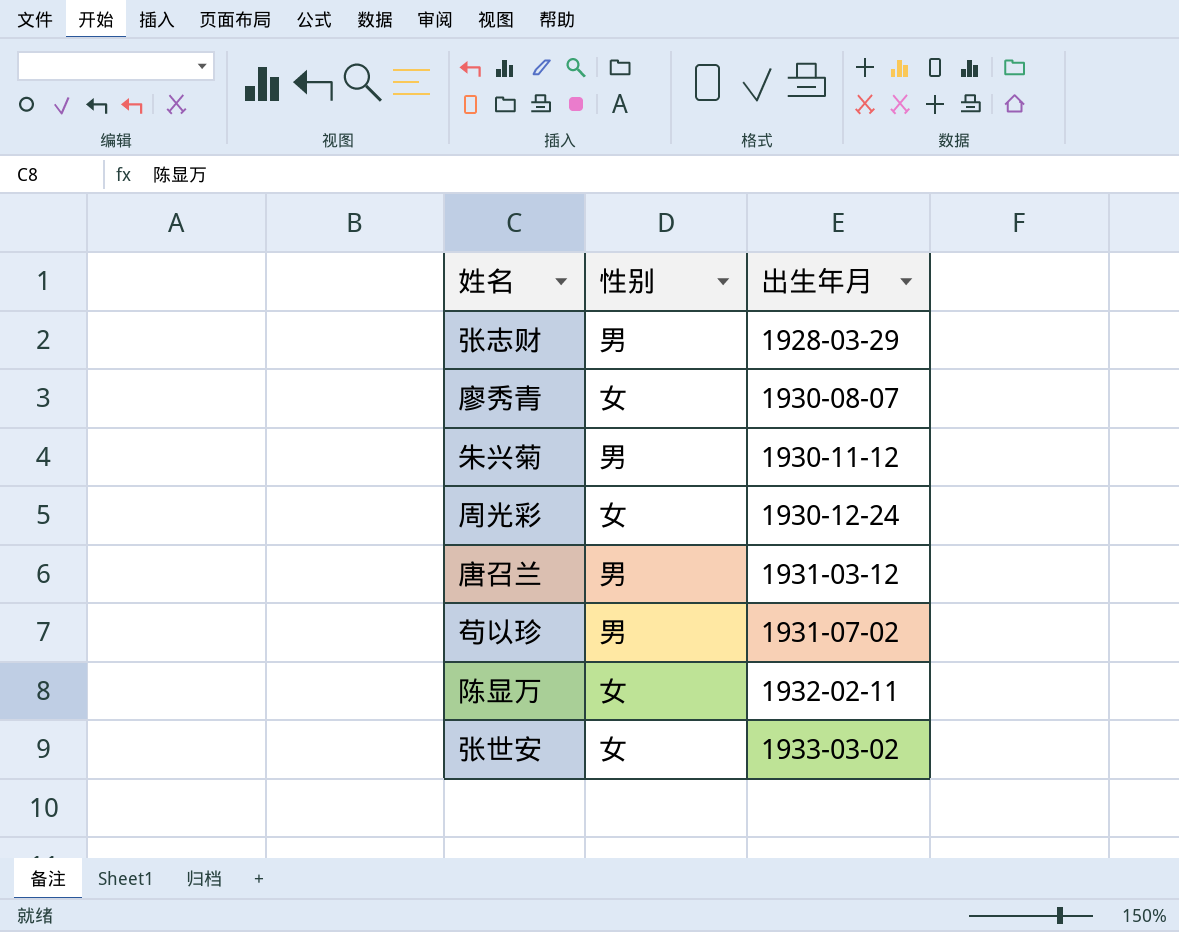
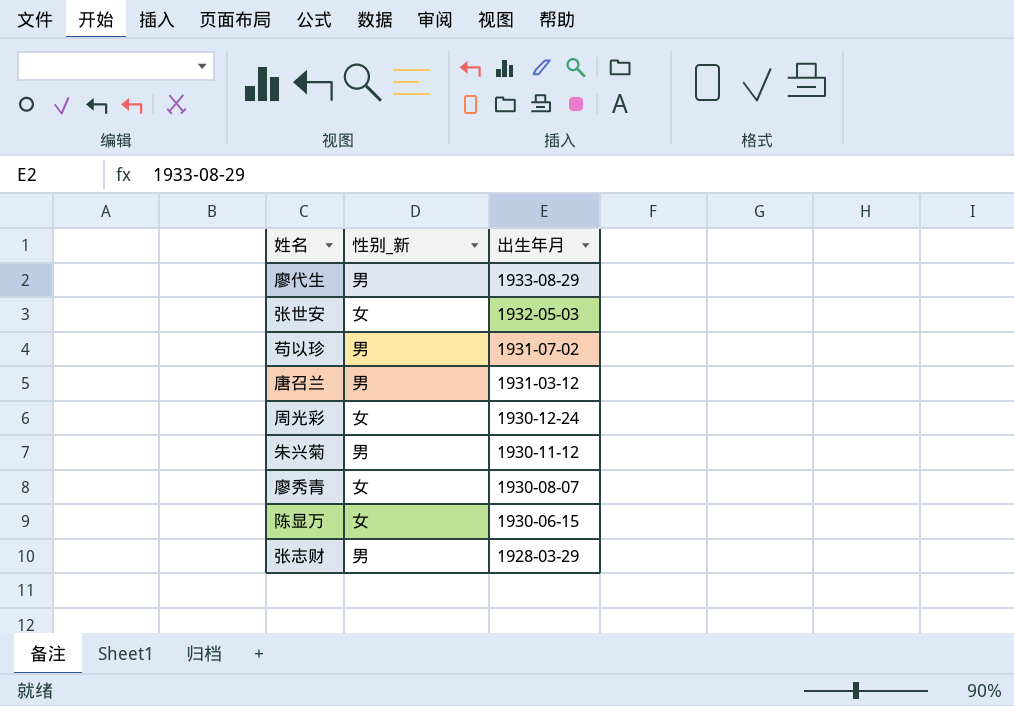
row order: 出生年月 ascending -> 出生年月 descending
column name: 性别 -> 性别_新
row 廖代生: none -> 男 | 1933-08-29
张世安 | 出生年月: 1933-03-02 -> 1932-05-03
陈显万 | 出生年月: 1932-02-11 -> 1930-06-15

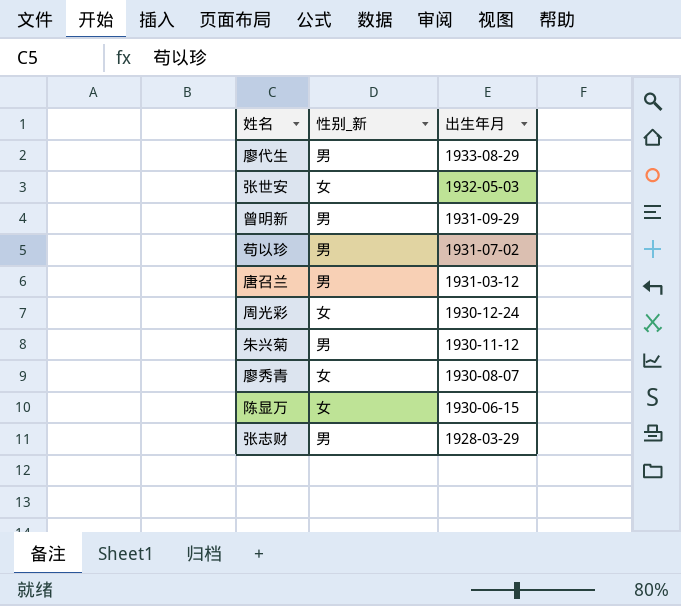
row 曾明新: none -> 男 | 1931-09-29

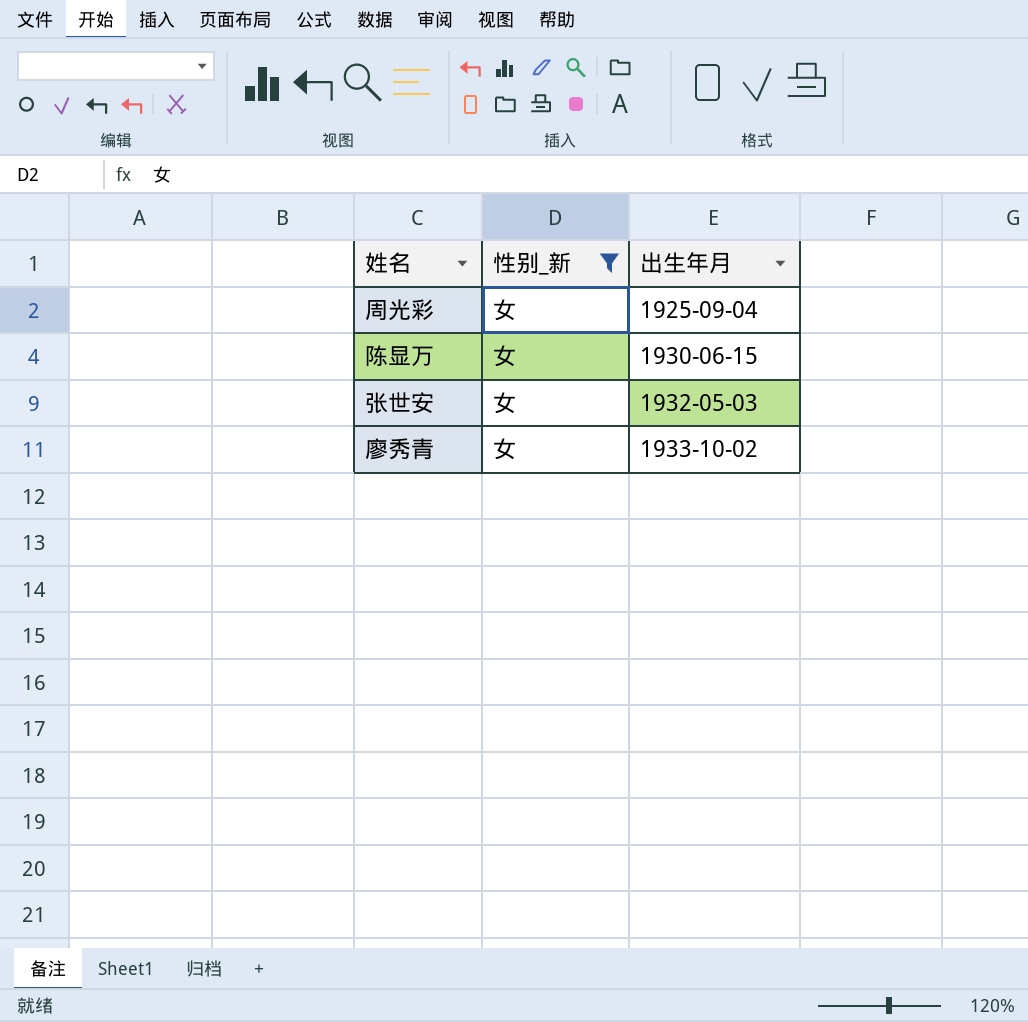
filter: none -> 性别_新 = 女
row order: 出生年月 descending -> 出生年月 ascending
周光彩 | 出生年月: 1930-12-24 -> 1925-09-04
廖秀青 | 出生年月: 1930-08-07 -> 1933-10-02

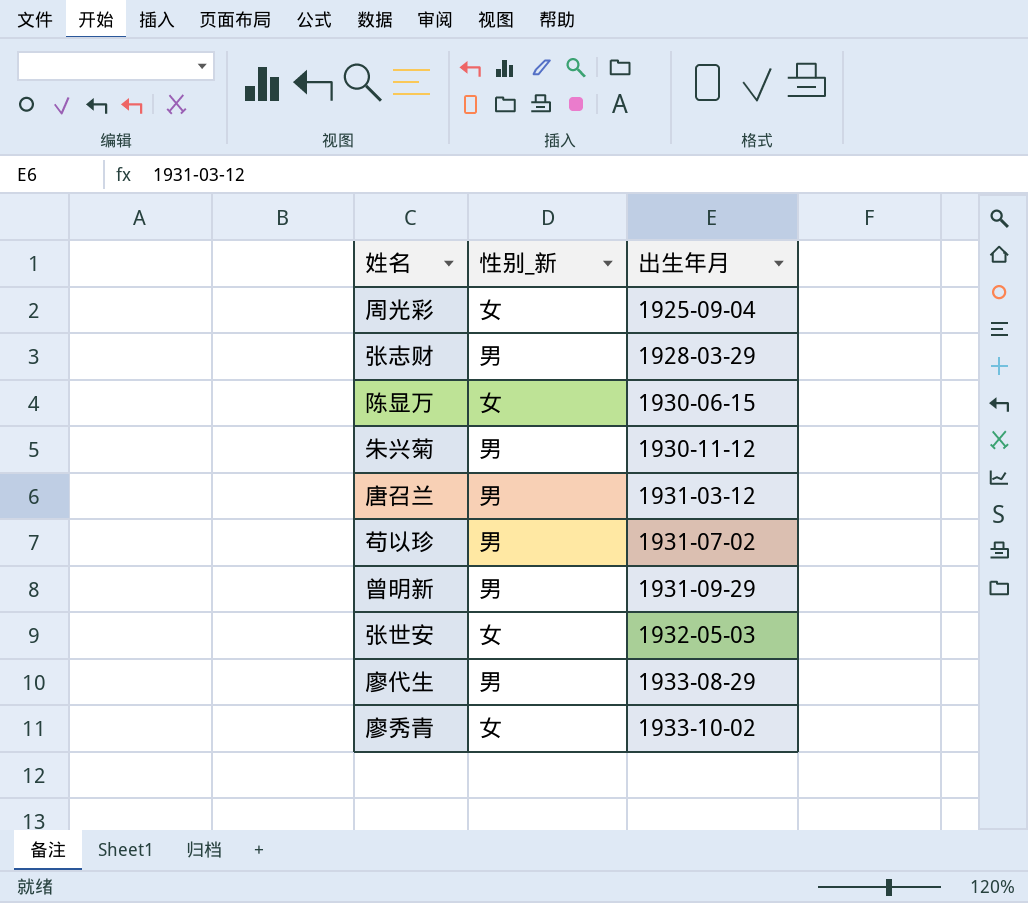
filter: 性别_新 = 女 -> none

